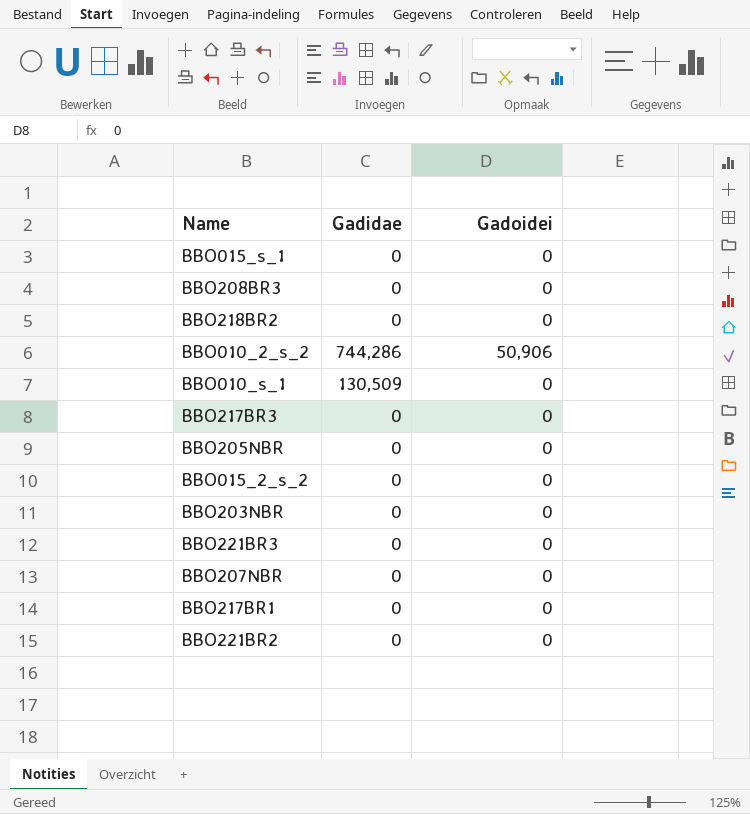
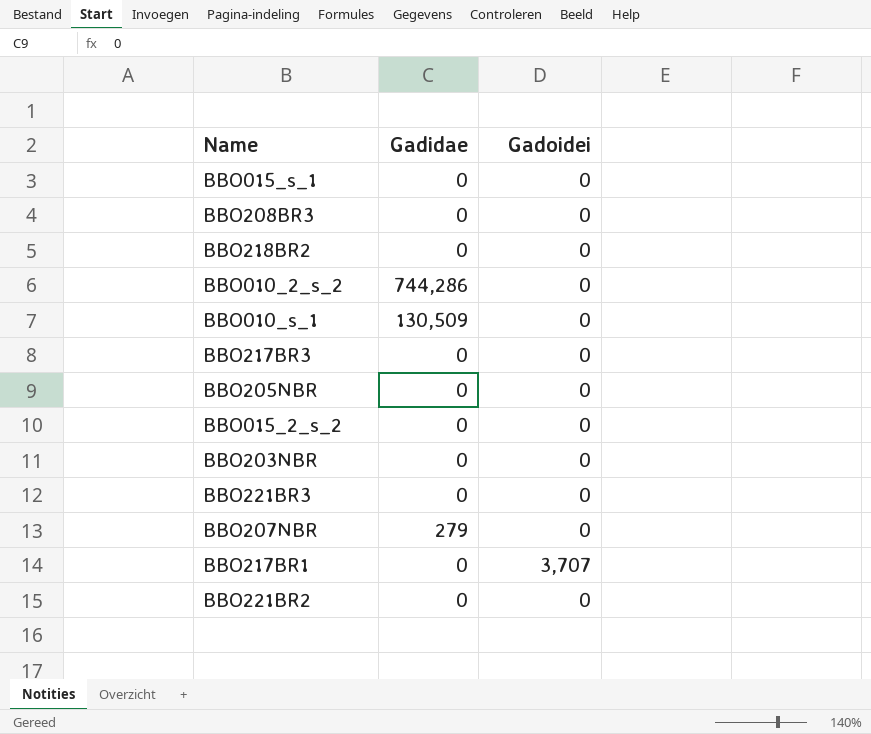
BBO010_2_s_2 | Gadoidei: 50,906 -> 0
BBO207NBR | Gadidae: 0 -> 279
BBO217BR1 | Gadoidei: 0 -> 3,707

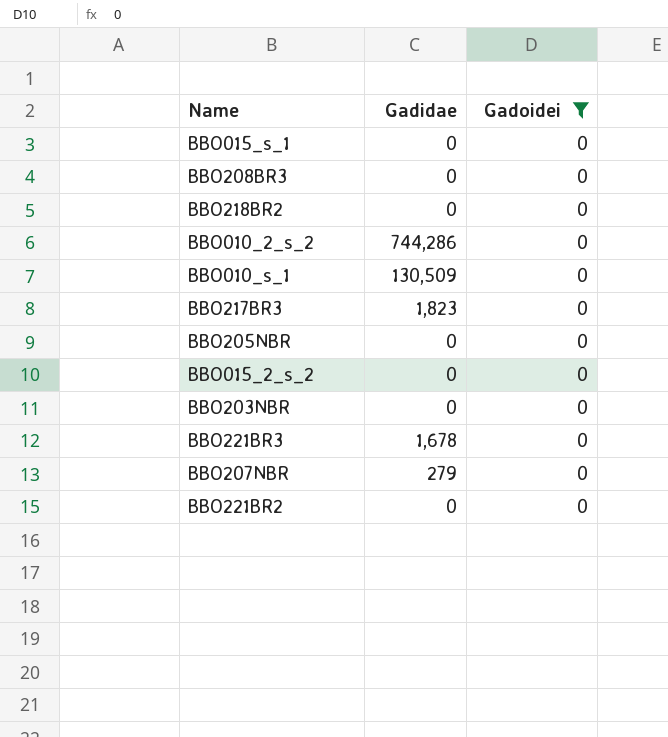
filter: none -> Gadoidei = 0
BBO217BR3 | Gadidae: 0 -> 1,823
BBO221BR3 | Gadidae: 0 -> 1,678

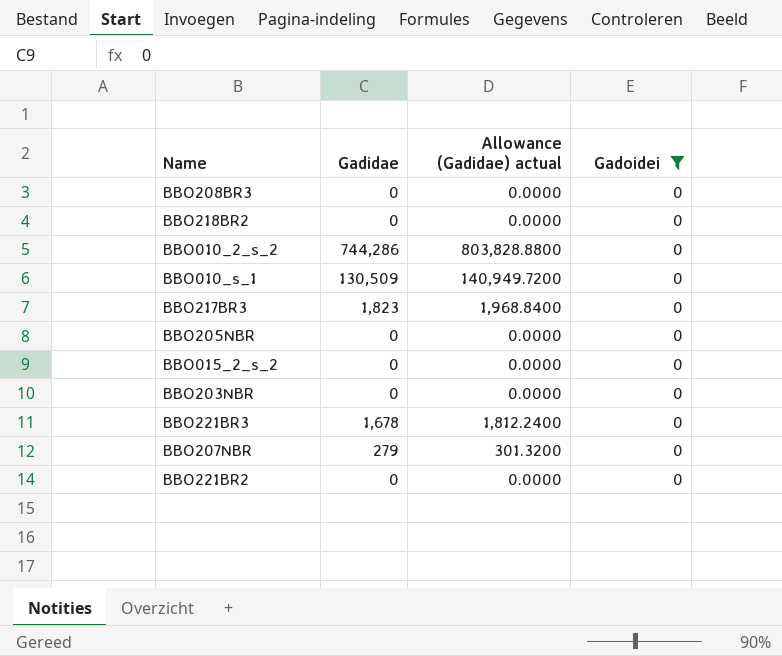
column Allowance (Gadidae) actual | formula: none -> [Gadidae] * 1.08
row BBO015_s_1: 0 | 0 -> none

